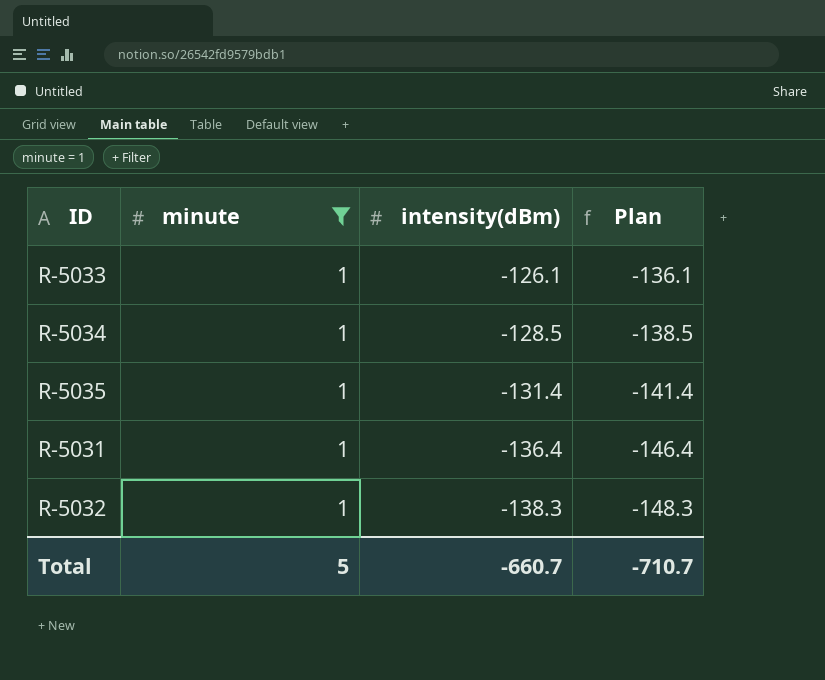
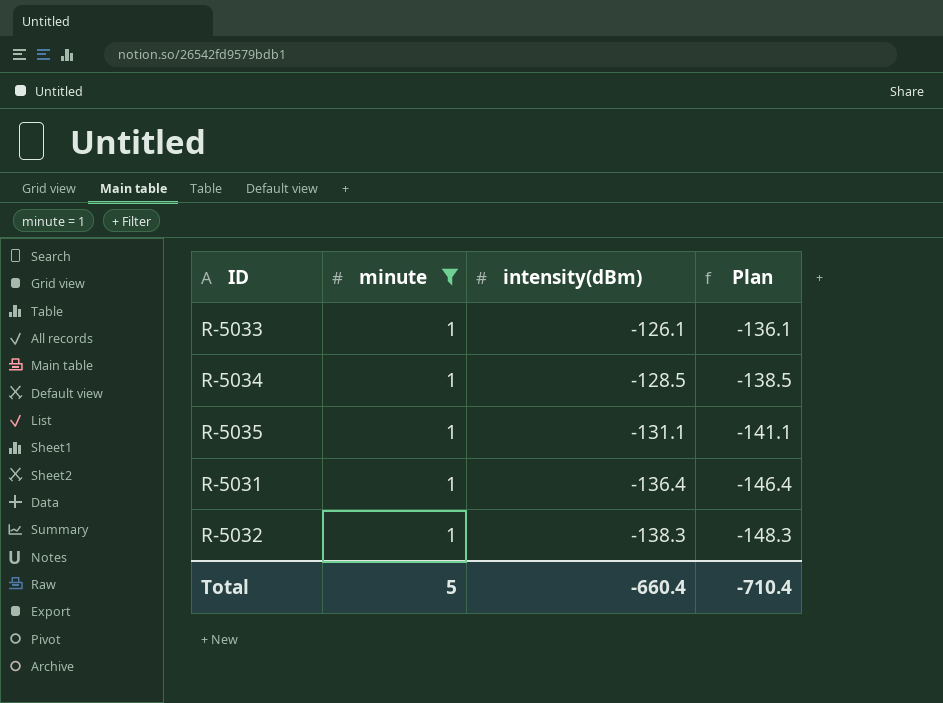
R-5035 | intensity(dBm): -131.4 -> -131.1
R-5035 | Plan: -141.4 -> -141.1
Total | intensity(dBm): -660.7 -> -660.4
Total | Plan: -710.7 -> -710.4

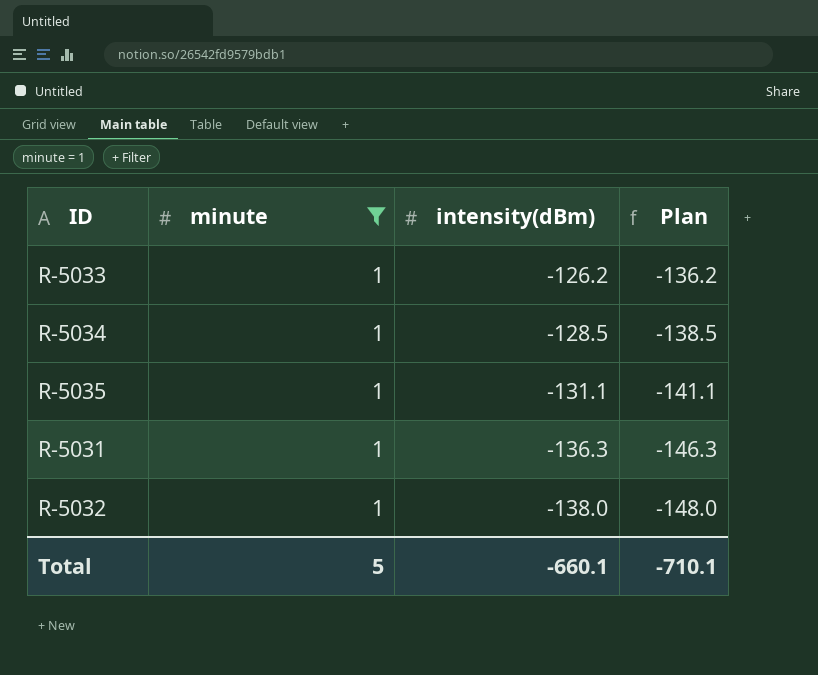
R-5033 | intensity(dBm): -126.1 -> -126.2
R-5033 | Plan: -136.1 -> -136.2
R-5031 | intensity(dBm): -136.4 -> -136.3
R-5031 | Plan: -146.4 -> -146.3
R-5032 | intensity(dBm): -138.3 -> -138.0
R-5032 | Plan: -148.3 -> -148.0
Total | intensity(dBm): -660.4 -> -660.1
Total | Plan: -710.4 -> -710.1

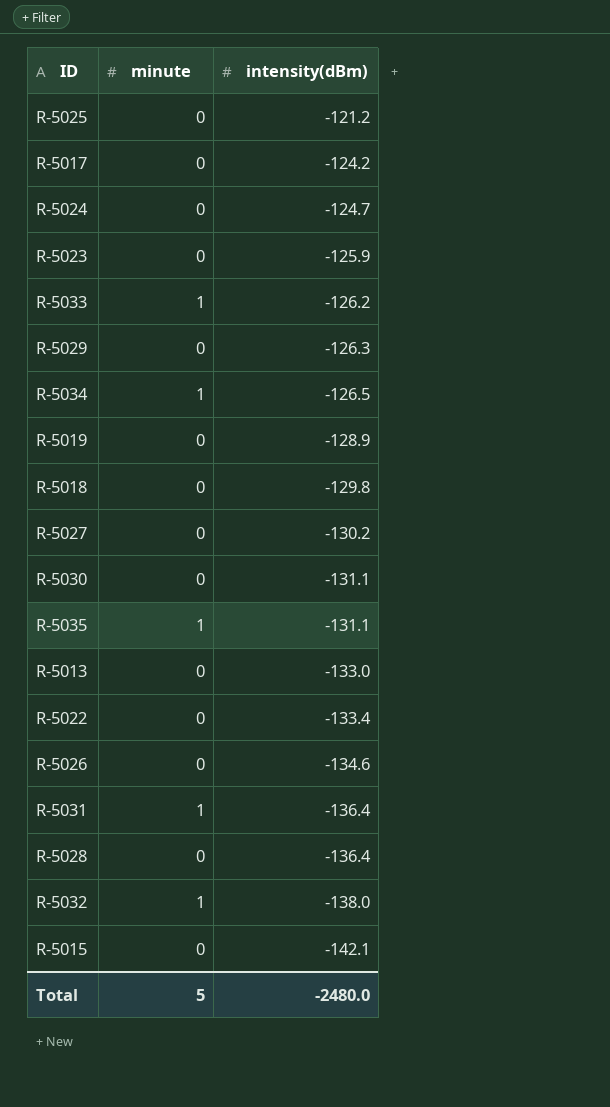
filter: minute = 1 -> none
column Plan | formula: [intensity(dBm)] - 10 -> none
R-5034 | intensity(dBm): -128.5 -> -126.5
R-5031 | intensity(dBm): -136.3 -> -136.4
Total | intensity(dBm): -660.1 -> -2480.0

